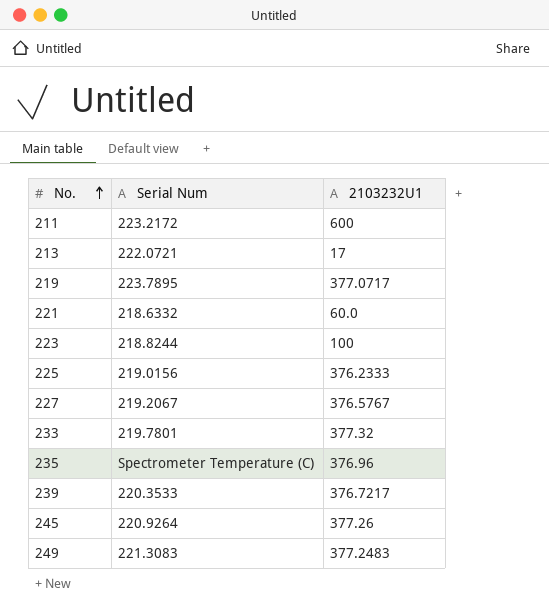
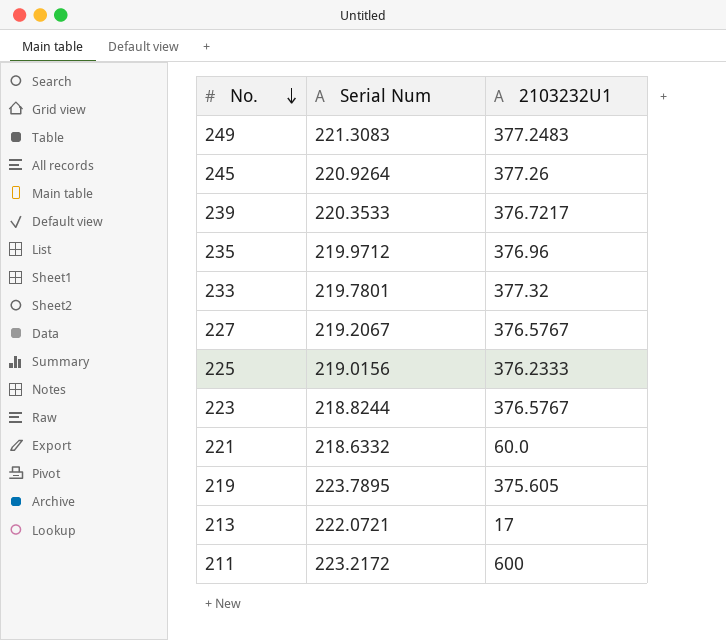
row order: No. ascending -> No. descending
235 | Serial Num: Spectrometer Temperature (C) -> 219.9712
223 | 2103232U1: 100 -> 376.5767
219 | 2103232U1: 377.0717 -> 375.605

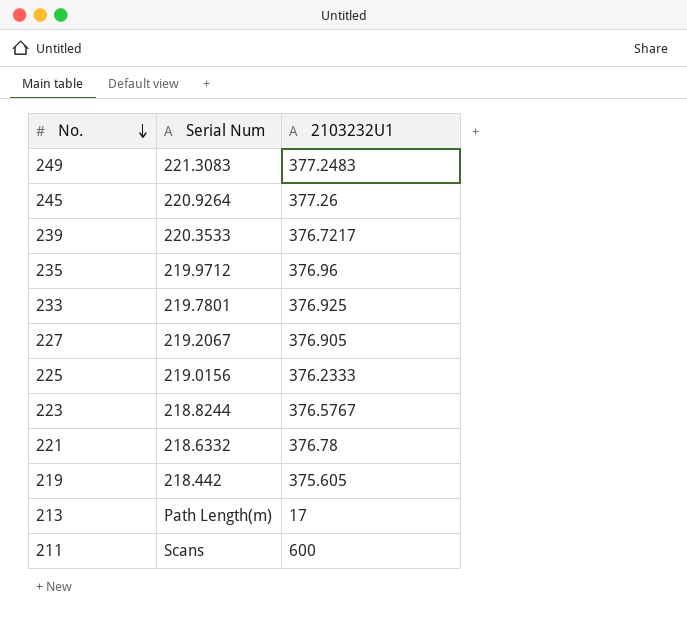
233 | 2103232U1: 377.32 -> 376.925
227 | 2103232U1: 376.5767 -> 376.905
221 | 2103232U1: 60.0 -> 376.78
219 | Serial Num: 223.7895 -> 218.442
213 | Serial Num: 222.0721 -> Path Length(m)
211 | Serial Num: 223.2172 -> Scans

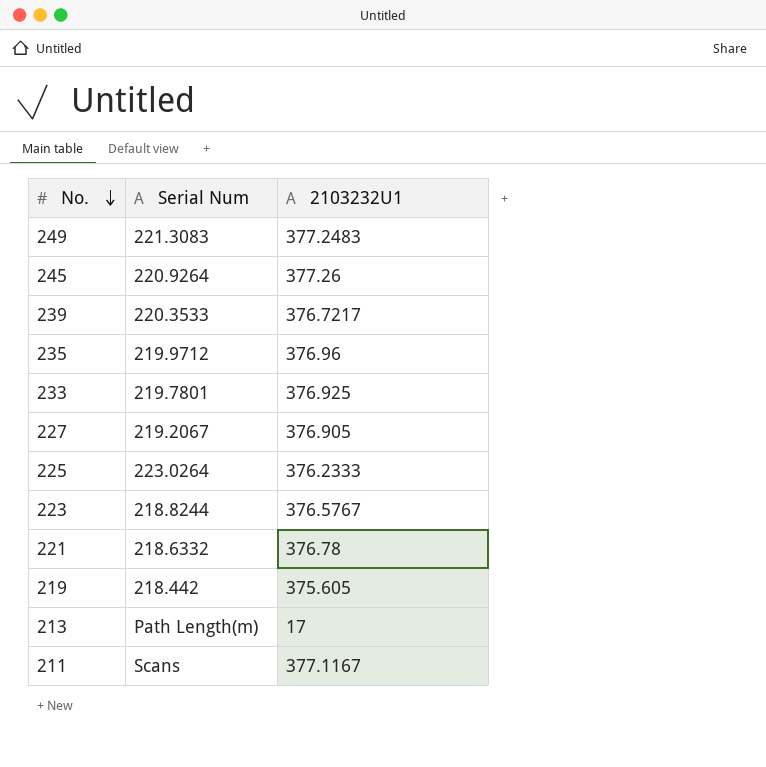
225 | Serial Num: 219.0156 -> 223.0264
211 | 2103232U1: 600 -> 377.1167

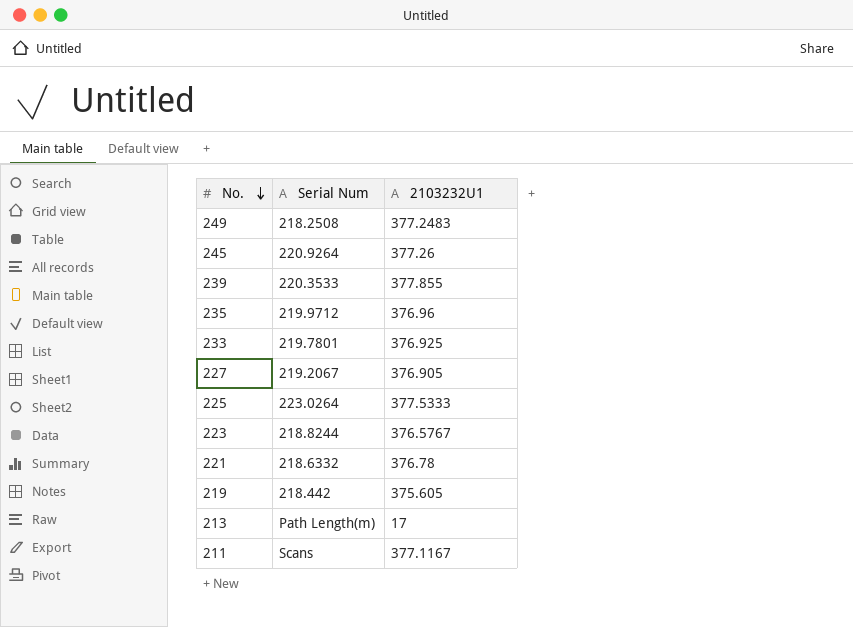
249 | Serial Num: 221.3083 -> 218.2508
239 | 2103232U1: 376.7217 -> 377.855
225 | 2103232U1: 376.2333 -> 377.5333

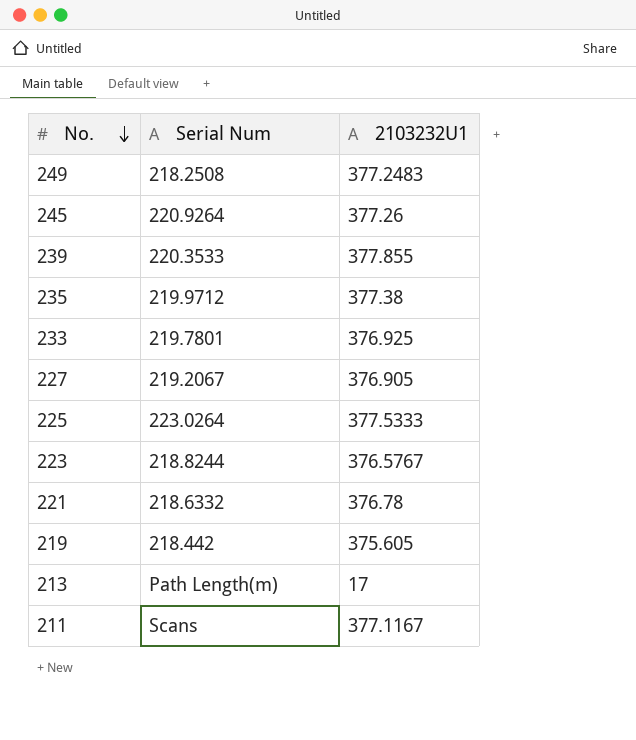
235 | 2103232U1: 376.96 -> 377.38

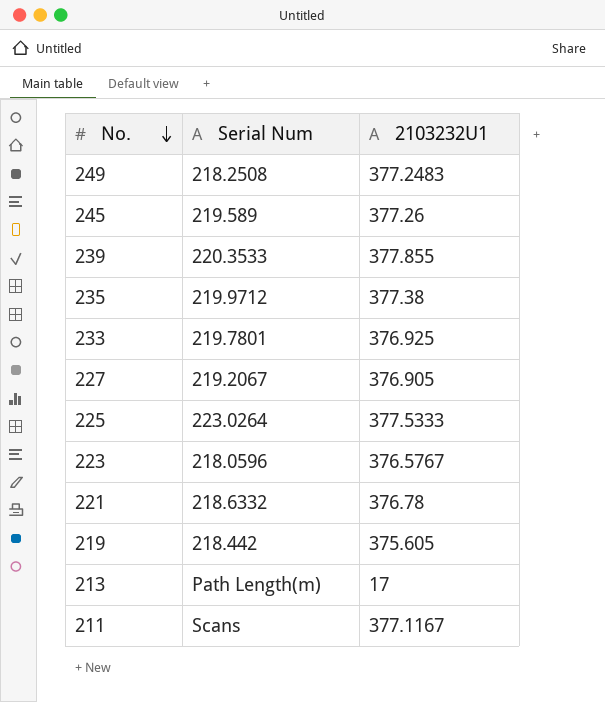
245 | Serial Num: 220.9264 -> 219.589
223 | Serial Num: 218.8244 -> 218.0596

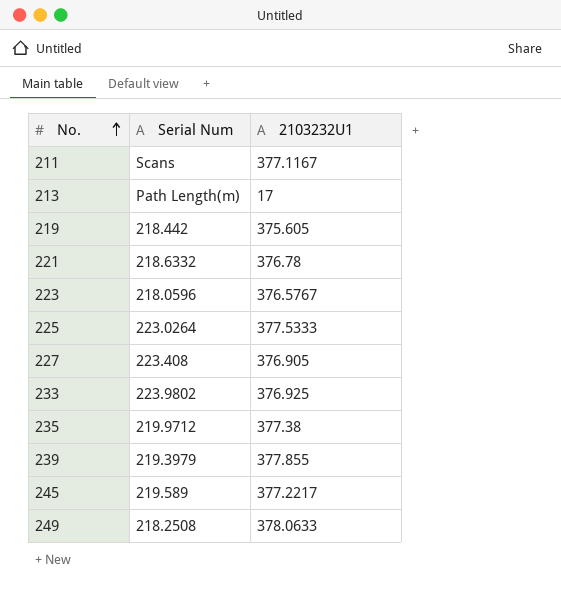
row order: No. descending -> No. ascending
227 | Serial Num: 219.2067 -> 223.408
233 | Serial Num: 219.7801 -> 223.9802
239 | Serial Num: 220.3533 -> 219.3979
245 | 2103232U1: 377.26 -> 377.2217
249 | 2103232U1: 377.2483 -> 378.0633

